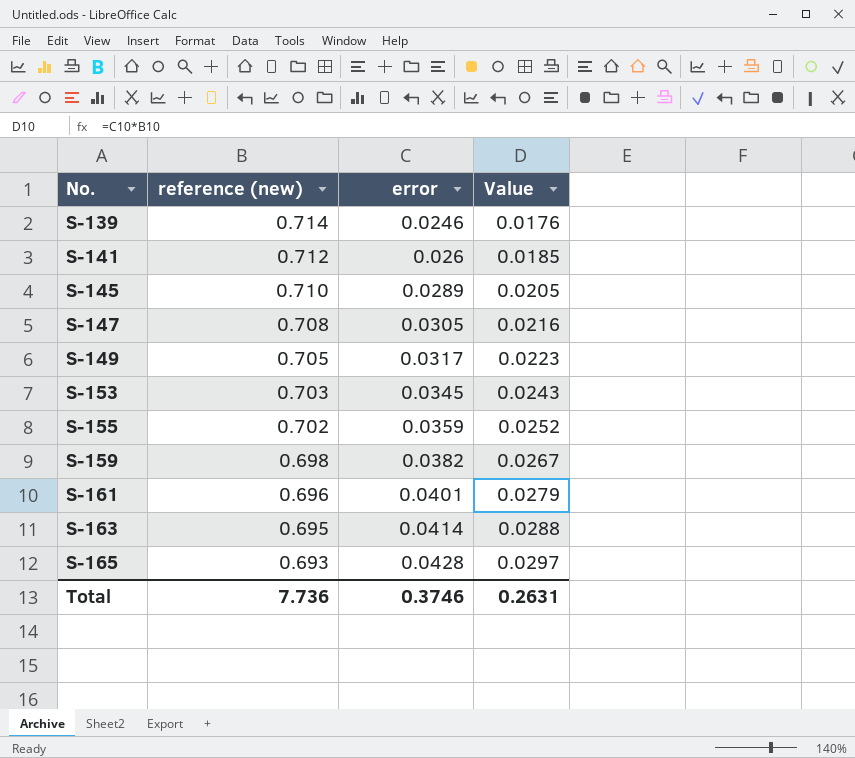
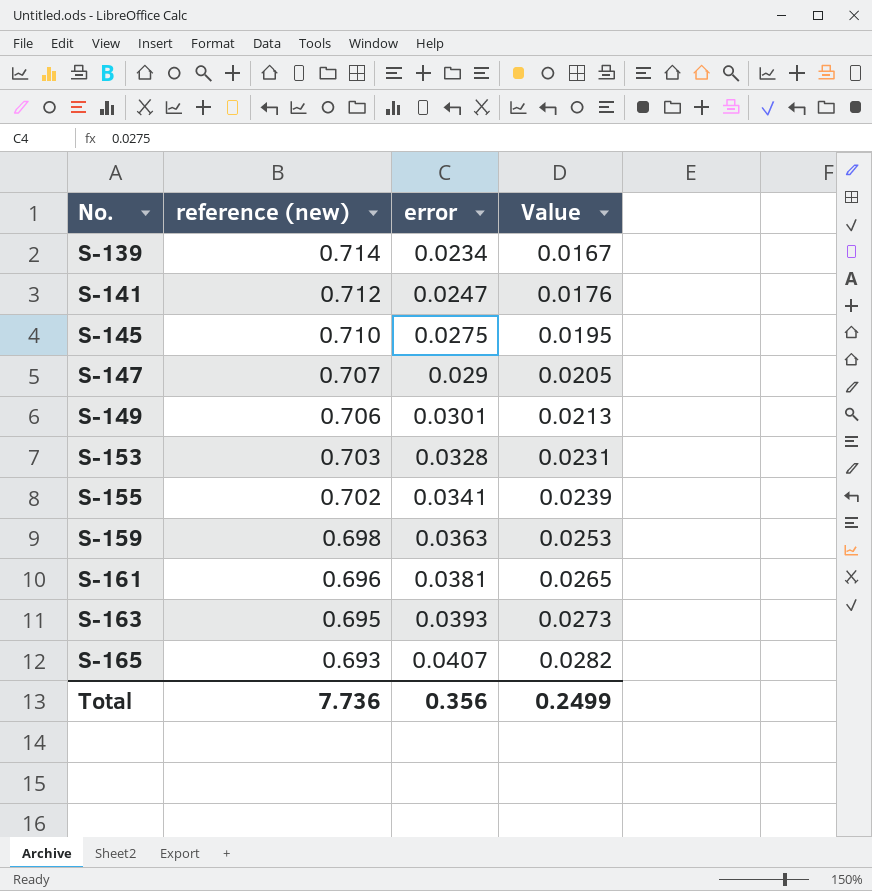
S-139 | error: 0.0246 -> 0.0234
S-139 | Value: 0.0176 -> 0.0167
S-141 | error: 0.026 -> 0.0247
S-141 | Value: 0.0185 -> 0.0176
S-145 | error: 0.0289 -> 0.0275
S-145 | Value: 0.0205 -> 0.0195
S-147 | reference (new): 0.708 -> 0.707
S-147 | error: 0.0305 -> 0.029
S-147 | Value: 0.0216 -> 0.0205
S-149 | reference (new): 0.705 -> 0.706
S-149 | error: 0.0317 -> 0.0301
S-149 | Value: 0.0223 -> 0.0213
S-153 | error: 0.0345 -> 0.0328
S-153 | Value: 0.0243 -> 0.0231
S-155 | error: 0.0359 -> 0.0341
S-155 | Value: 0.0252 -> 0.0239
S-159 | error: 0.0382 -> 0.0363
S-159 | Value: 0.0267 -> 0.0253
S-161 | error: 0.0401 -> 0.0381
S-161 | Value: 0.0279 -> 0.0265
S-163 | error: 0.0414 -> 0.0393
S-163 | Value: 0.0288 -> 0.0273
S-165 | error: 0.0428 -> 0.0407
S-165 | Value: 0.0297 -> 0.0282
Total | error: 0.3746 -> 0.356
Total | Value: 0.2631 -> 0.2499

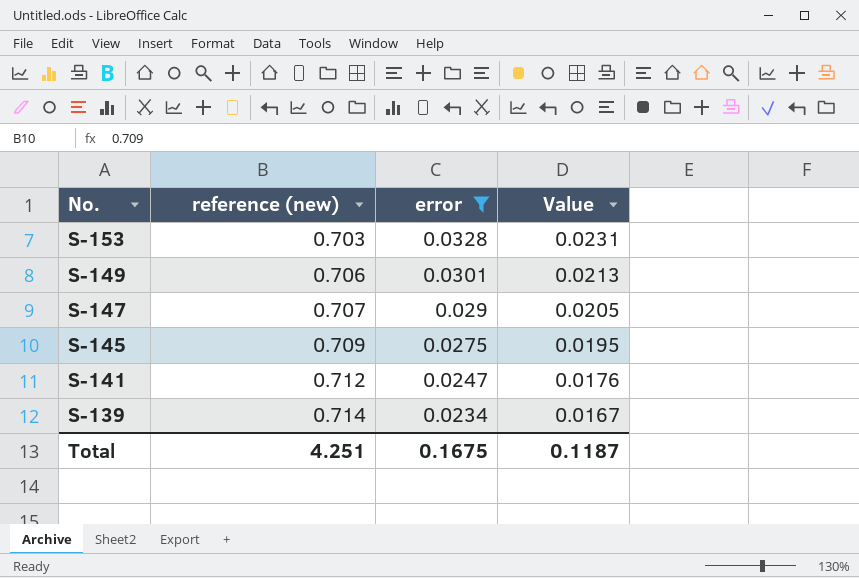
filter: none -> error <= 0.0328
row order: No. ascending -> No. descending
S-145 | reference (new): 0.710 -> 0.709
Total | reference (new): 7.736 -> 4.251
Total | error: 0.356 -> 0.1675
Total | Value: 0.2499 -> 0.1187

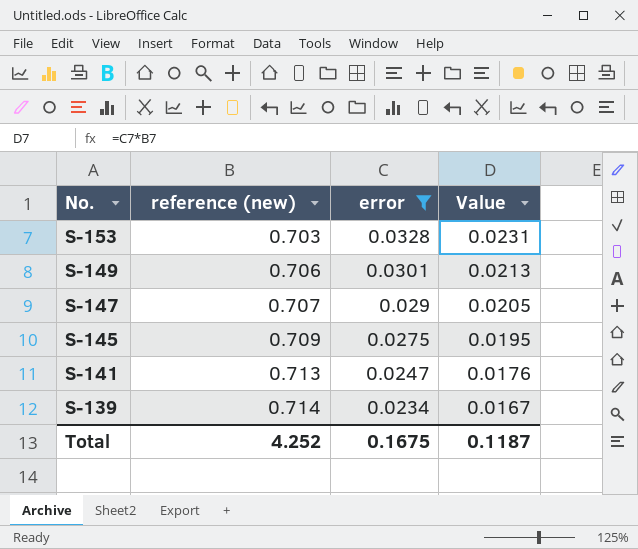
S-141 | reference (new): 0.712 -> 0.713
Total | reference (new): 4.251 -> 4.252

